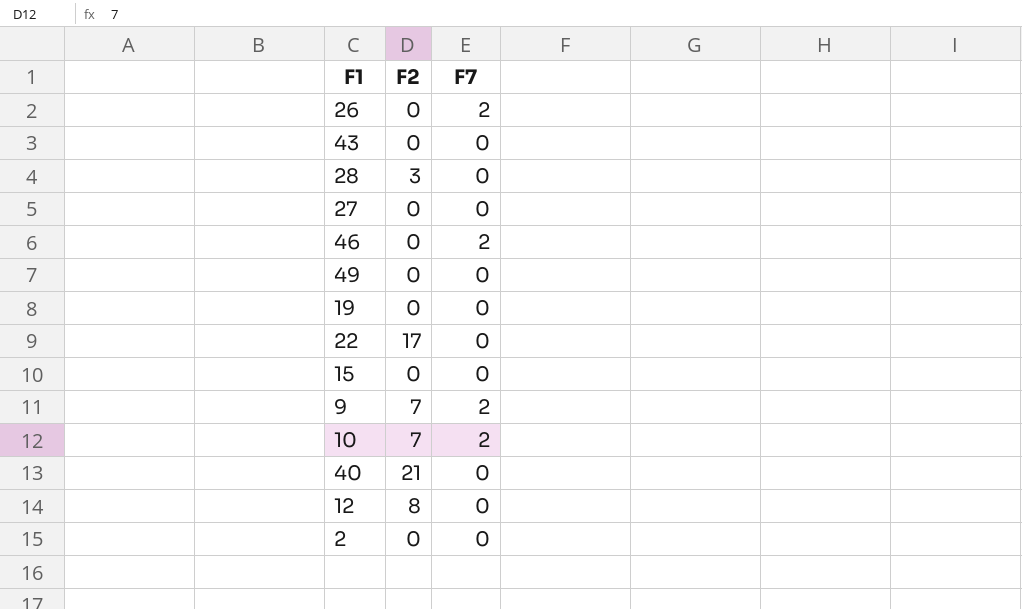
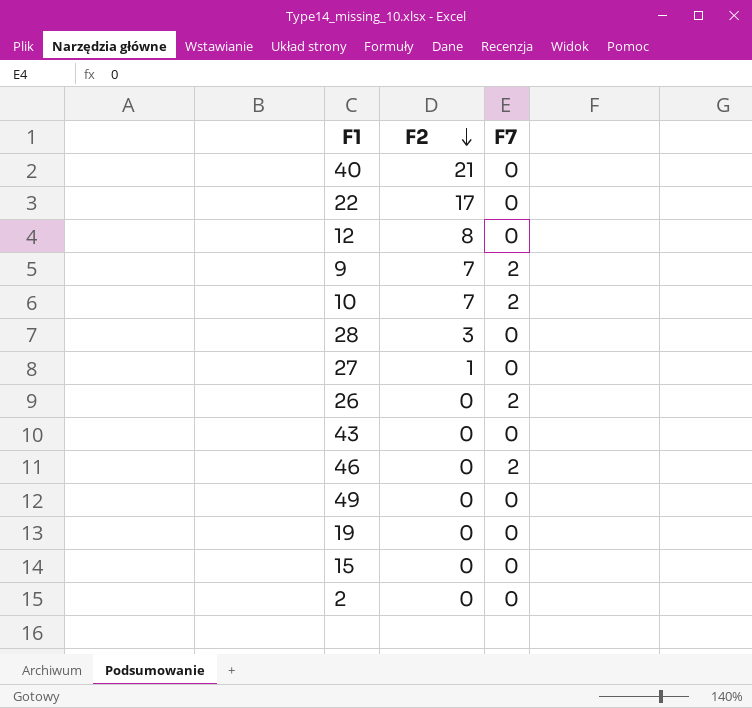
row order: none -> F2 descending
27 | F2: 0 -> 1

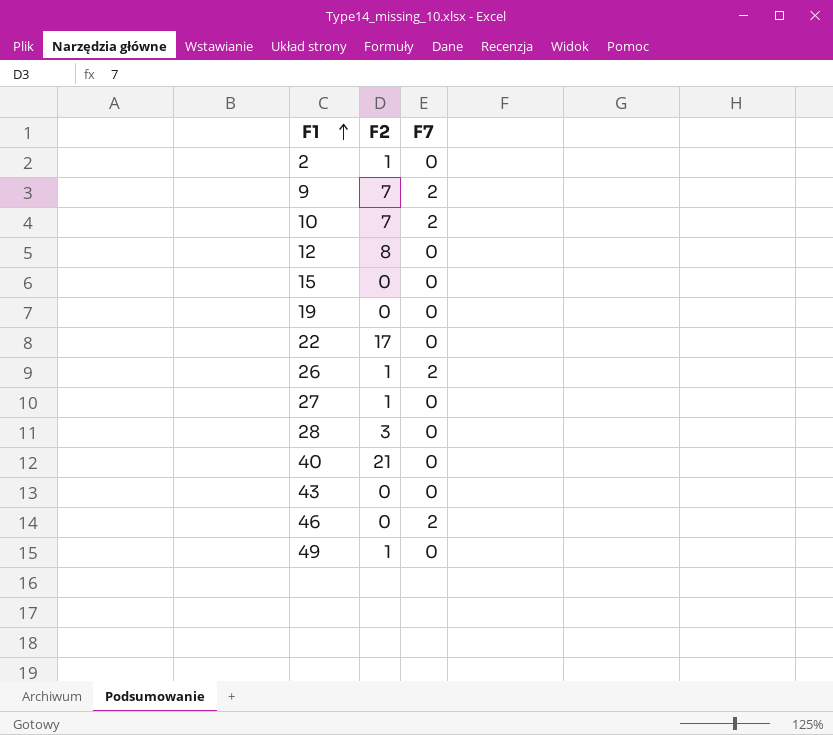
row order: F2 descending -> F1 ascending
2 | F2: 0 -> 1
26 | F2: 0 -> 1
49 | F2: 0 -> 1

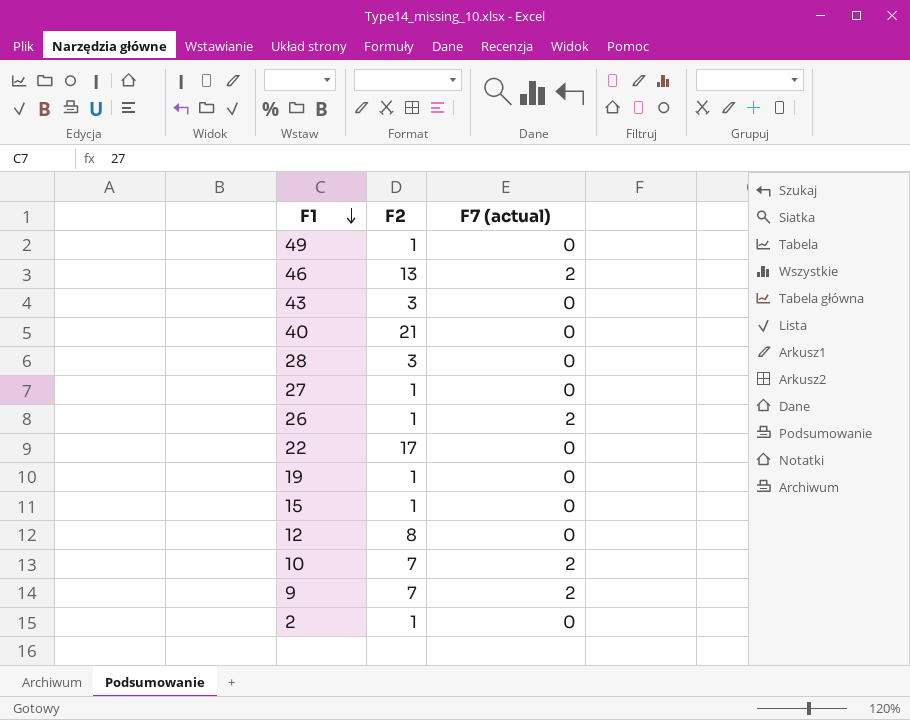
row order: F1 ascending -> F1 descending
column name: F7 -> F7 (actual)
46 | F2: 0 -> 13
43 | F2: 0 -> 3
19 | F2: 0 -> 1
15 | F2: 0 -> 1

